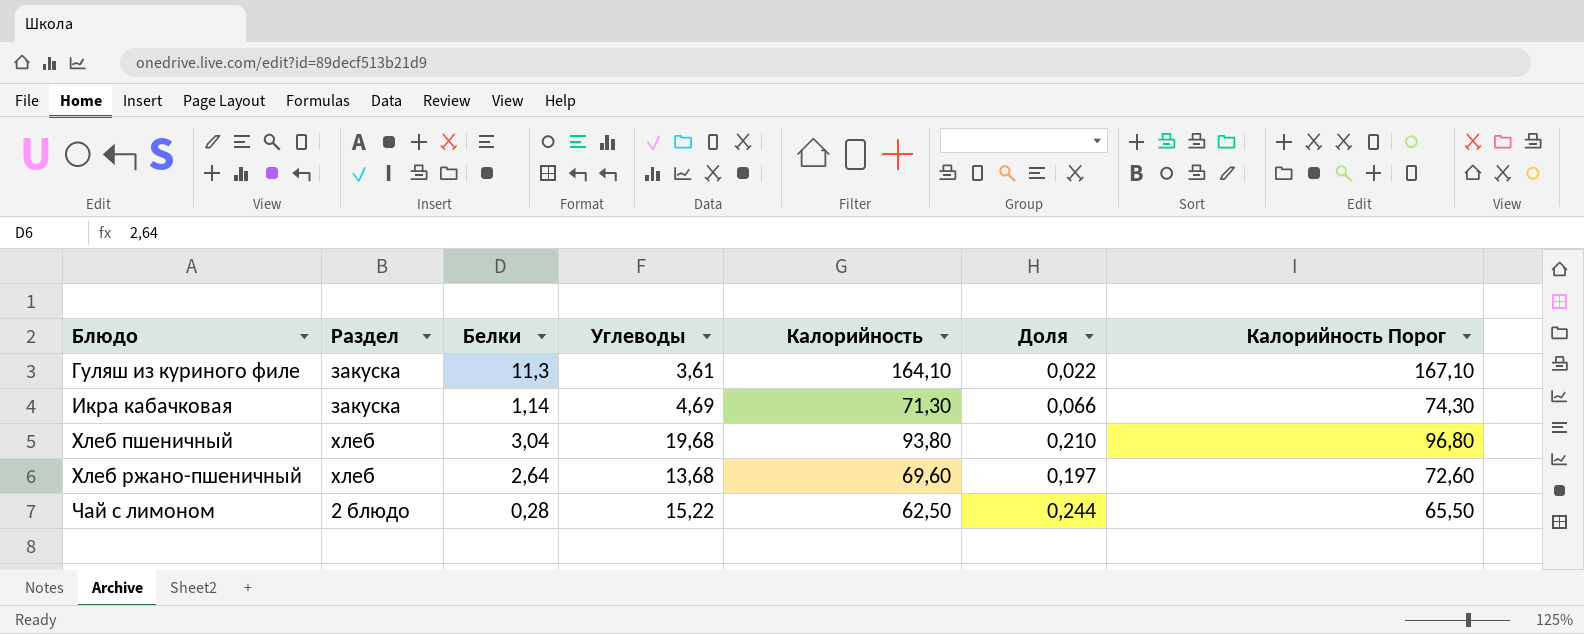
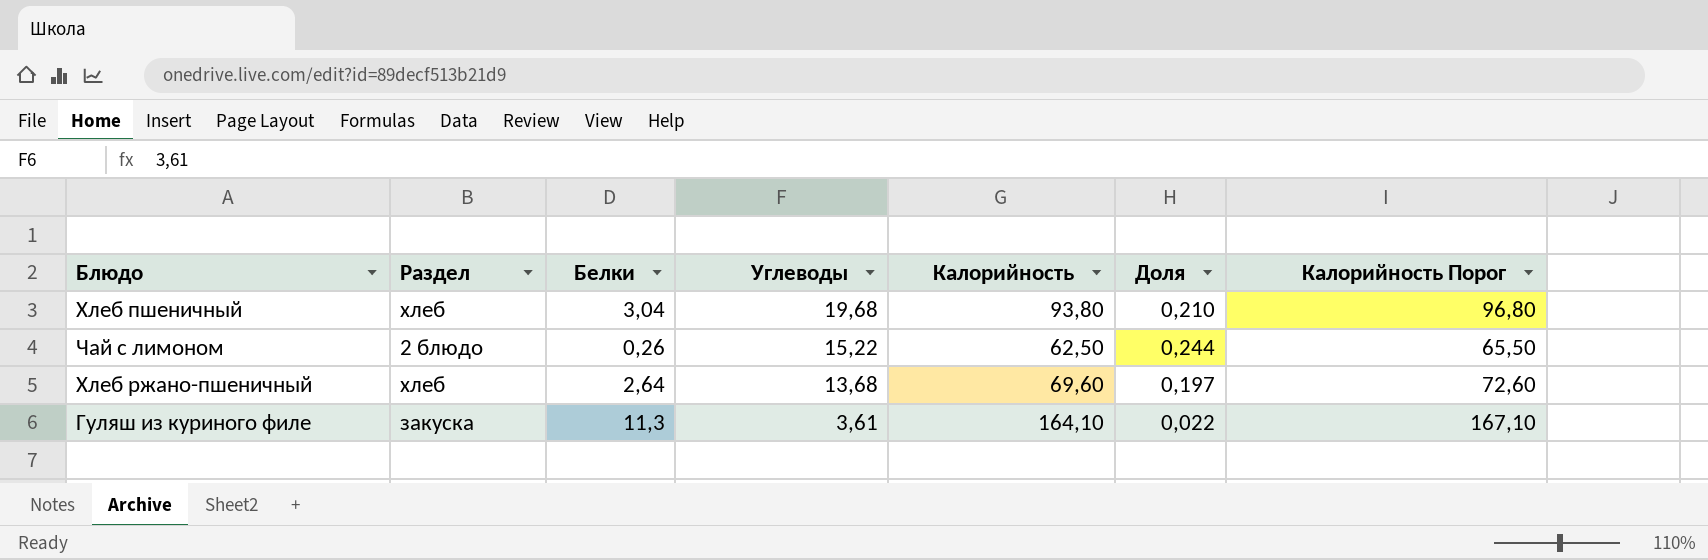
row order: Блюдо ascending -> Углеводы descending
row Икра кабачковая: закуска | 1,14 | 4,69 | 71,30 | 0,066 | 74,30 -> none
Чай с лимоном | Белки: 0,28 -> 0,26

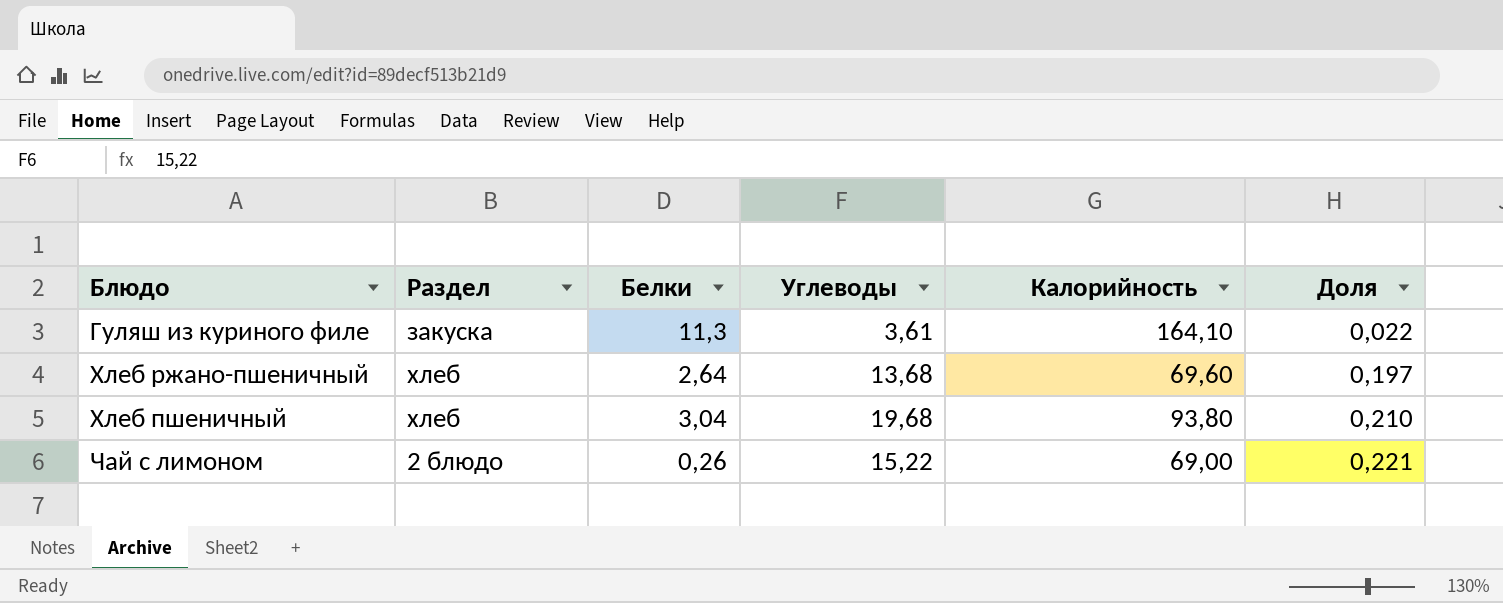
row order: Углеводы descending -> Доля ascending
column Калорийность Порог | formula: [Калорийность] + 3 -> none
Чай с лимоном | Калорийность: 62,50 -> 69,00
Чай с лимоном | Доля: 0,244 -> 0,221

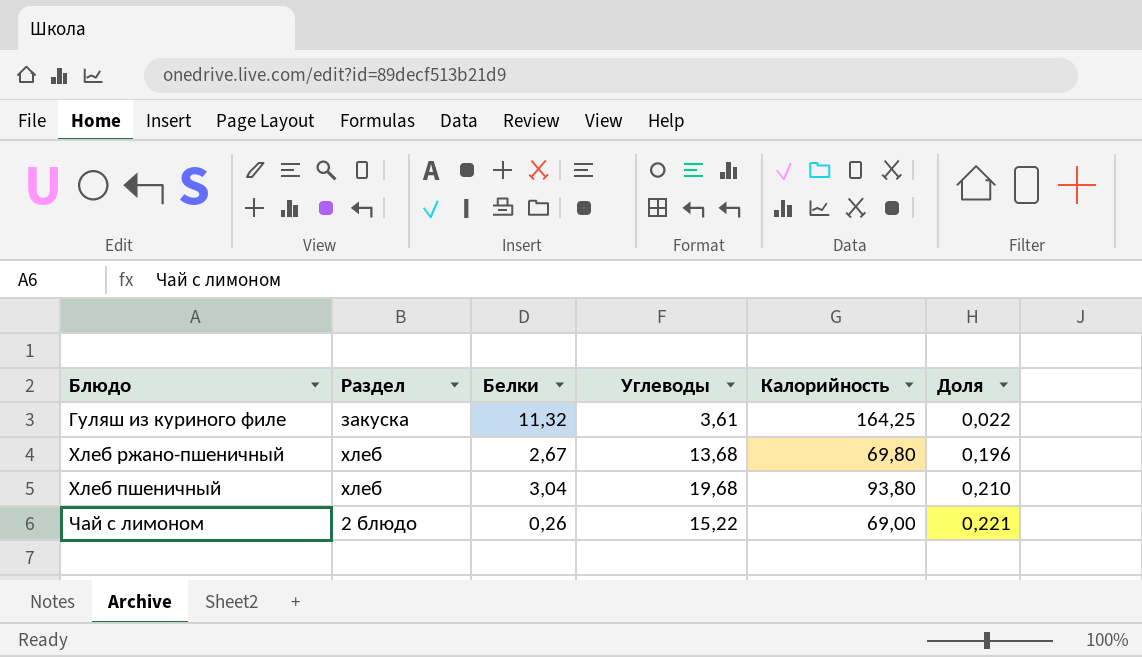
Гуляш из куриного филе | Белки: 11,3 -> 11,32
Гуляш из куриного филе | Калорийность: 164,10 -> 164,25
Хлеб ржано-пшеничный | Белки: 2,64 -> 2,67
Хлеб ржано-пшеничный | Калорийность: 69,60 -> 69,80
Хлеб ржано-пшеничный | Доля: 0,197 -> 0,196

